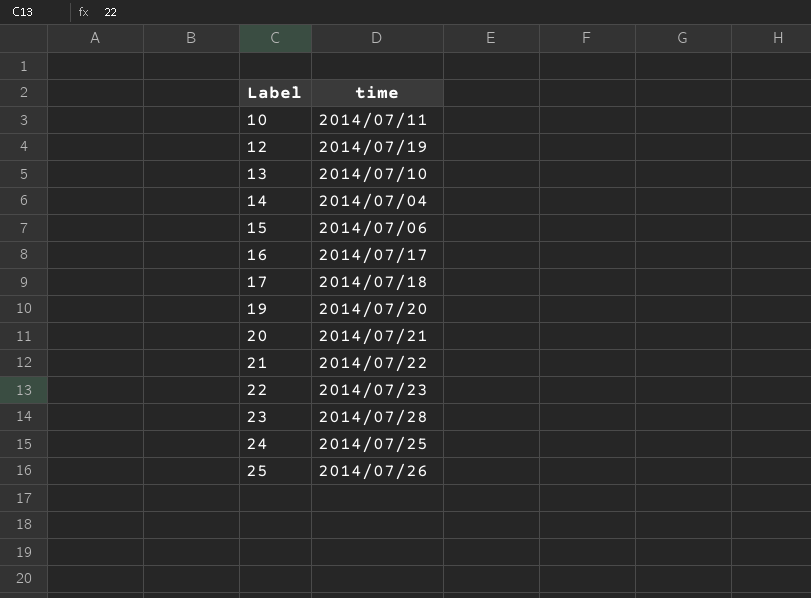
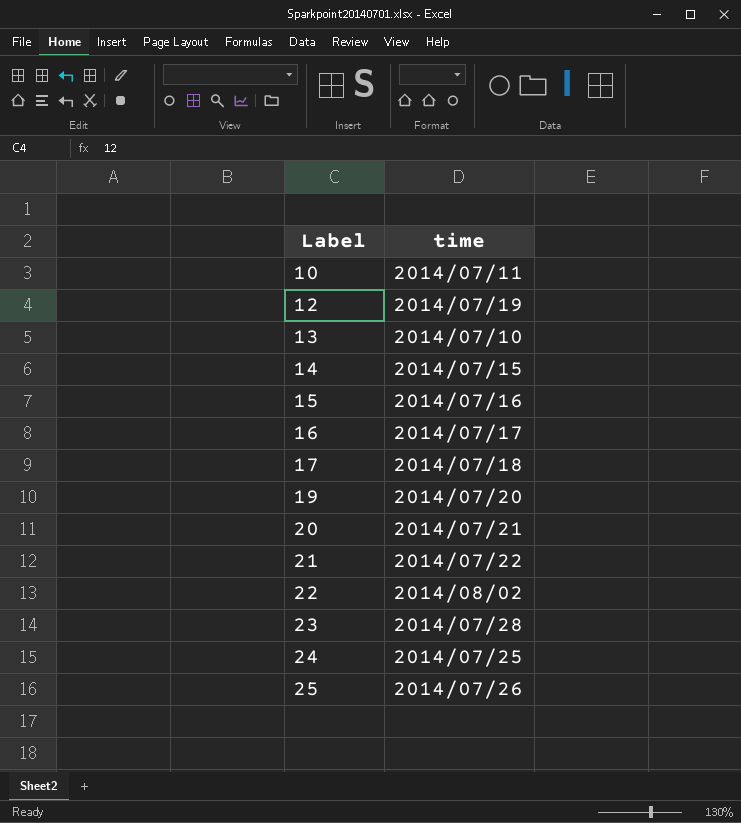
14 | time: 2014/07/04 -> 2014/07/15
15 | time: 2014/07/06 -> 2014/07/16
22 | time: 2014/07/23 -> 2014/08/02

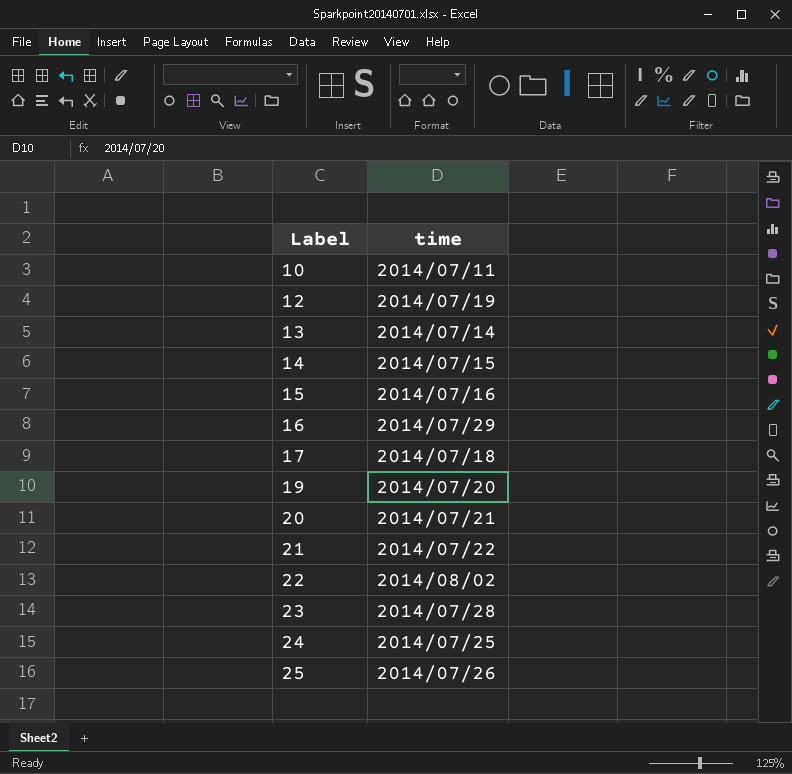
13 | time: 2014/07/10 -> 2014/07/14
16 | time: 2014/07/17 -> 2014/07/29

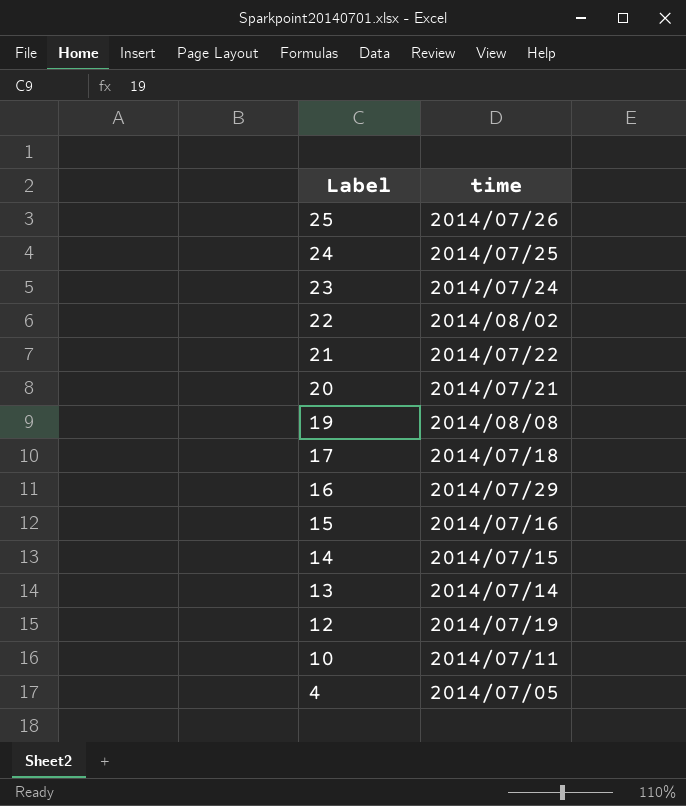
row order: Label ascending -> Label descending
23 | time: 2014/07/28 -> 2014/07/24
19 | time: 2014/07/20 -> 2014/08/08
row 4: none -> 2014/07/05

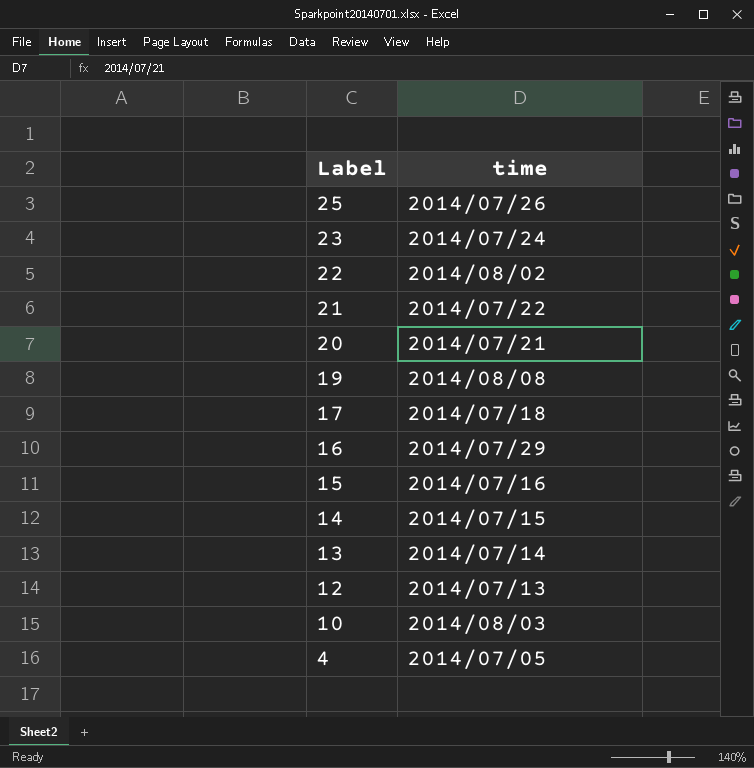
row 24: 2014/07/25 -> none
12 | time: 2014/07/19 -> 2014/07/13
10 | time: 2014/07/11 -> 2014/08/03

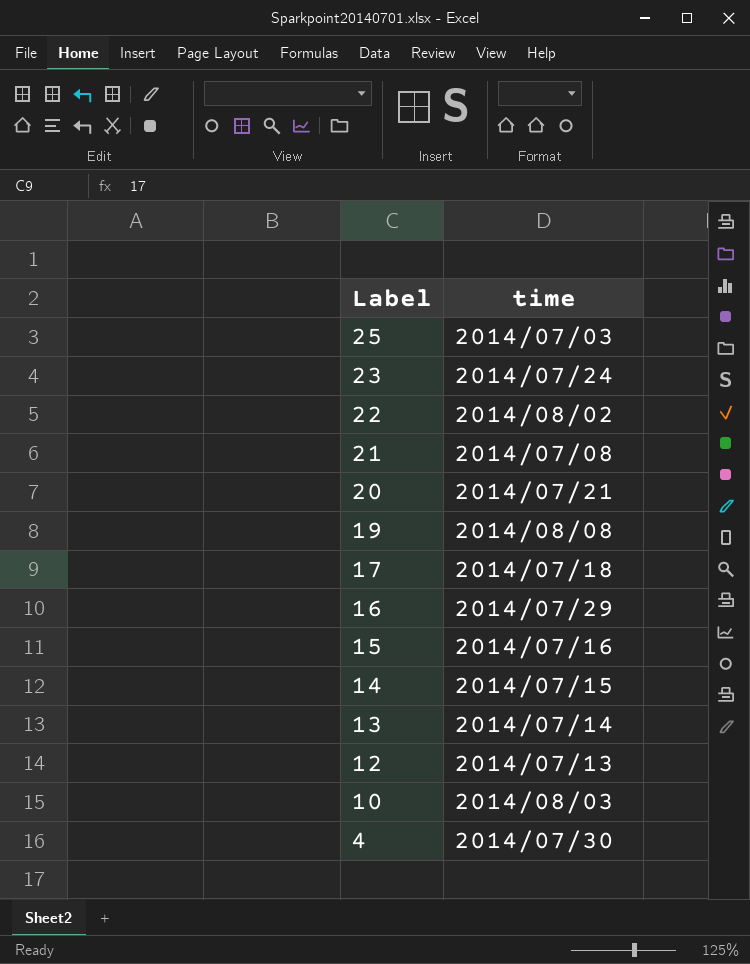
25 | time: 2014/07/26 -> 2014/07/03
21 | time: 2014/07/22 -> 2014/07/08
4 | time: 2014/07/05 -> 2014/07/30

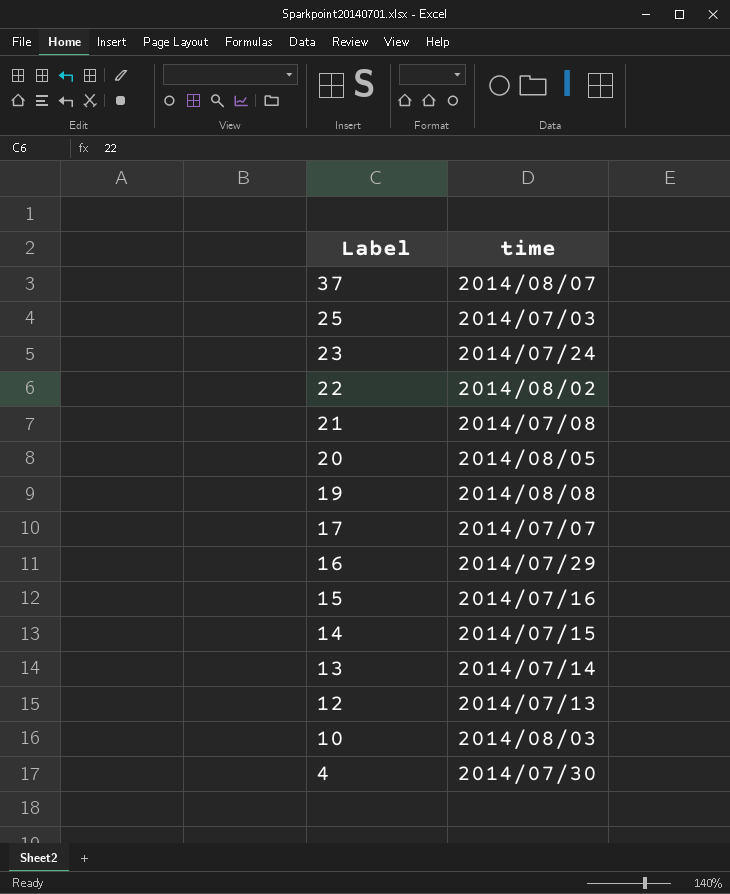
row 37: none -> 2014/08/07
20 | time: 2014/07/21 -> 2014/08/05
17 | time: 2014/07/18 -> 2014/07/07

